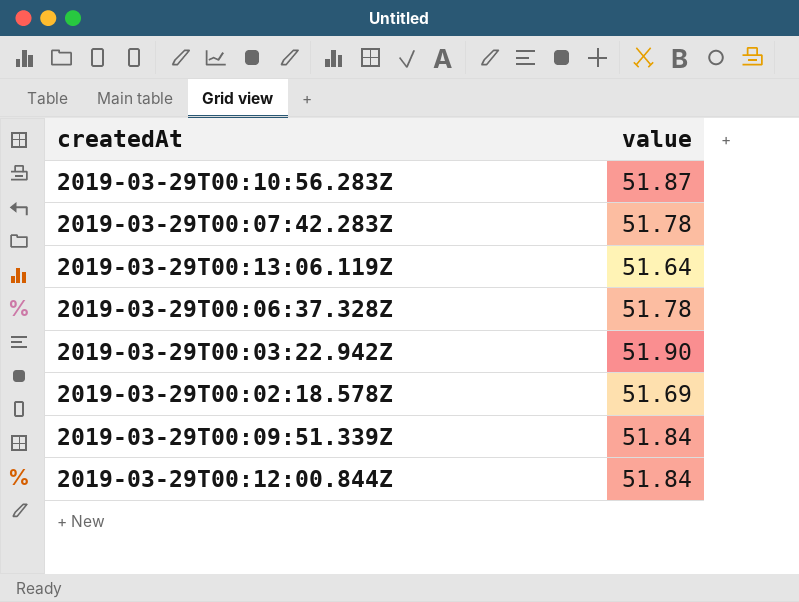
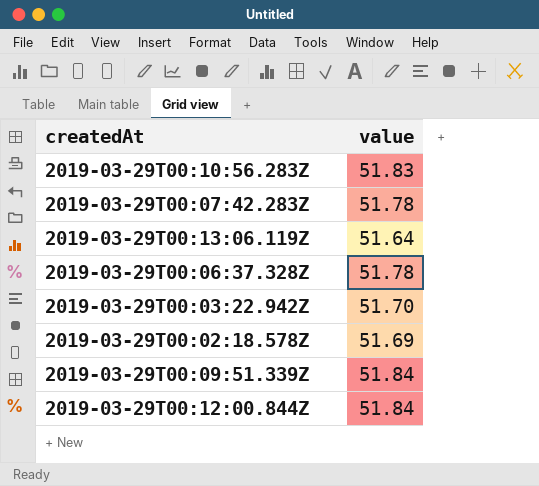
2019-03-29T00:10:56.283Z | value: 51.87 -> 51.83
2019-03-29T00:03:22.942Z | value: 51.90 -> 51.70

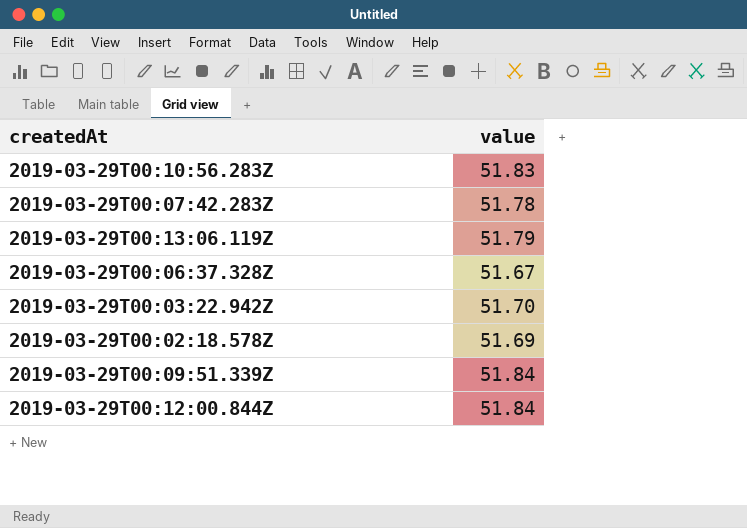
2019-03-29T00:13:06.119Z | value: 51.64 -> 51.79
2019-03-29T00:06:37.328Z | value: 51.78 -> 51.67

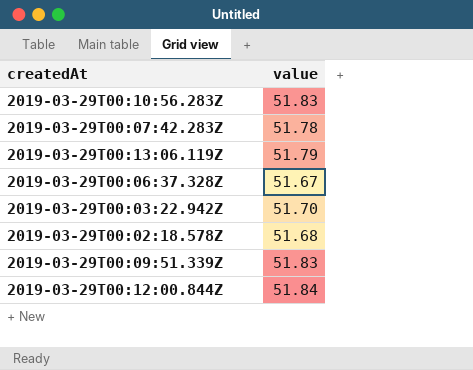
2019-03-29T00:02:18.578Z | value: 51.69 -> 51.68
2019-03-29T00:09:51.339Z | value: 51.84 -> 51.83

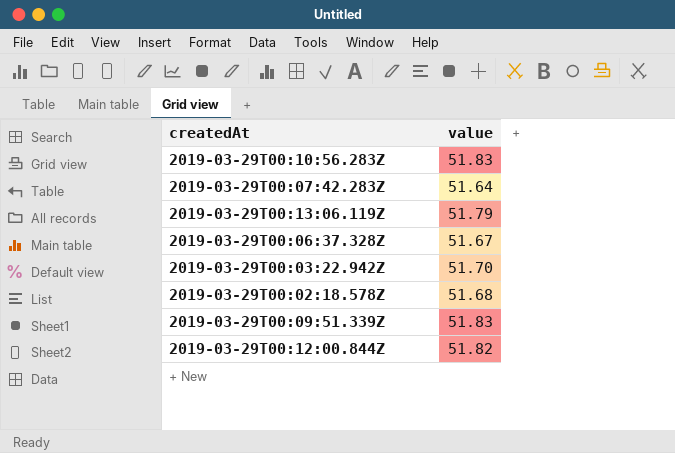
2019-03-29T00:07:42.283Z | value: 51.78 -> 51.64
2019-03-29T00:12:00.844Z | value: 51.84 -> 51.82

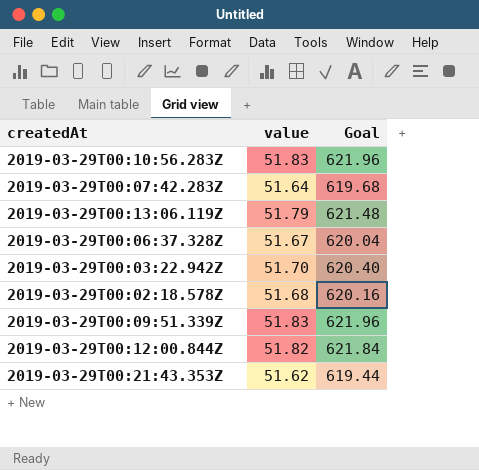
column Goal | formula: none -> [value] * 12
row 2019-03-29T00:21:43.353Z: none -> 51.62 | 619.44

